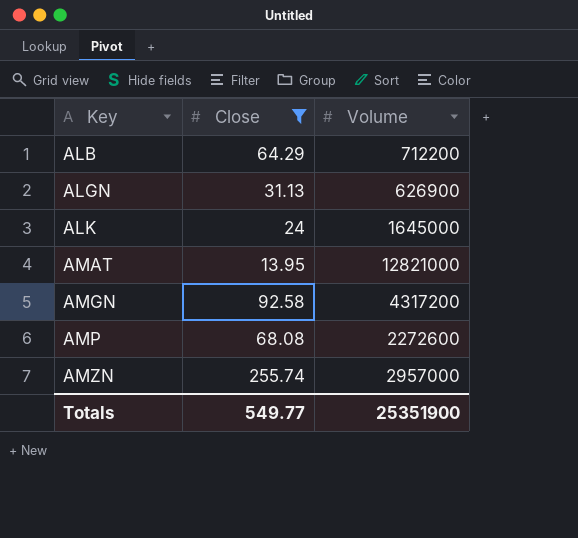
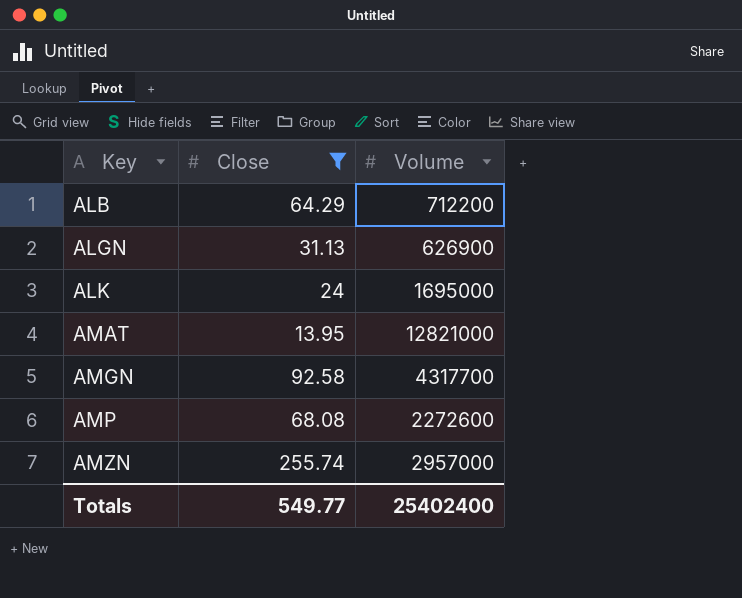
ALK | Volume: 1645000 -> 1695000
AMGN | Volume: 4317200 -> 4317700
Totals | Volume: 25351900 -> 25402400

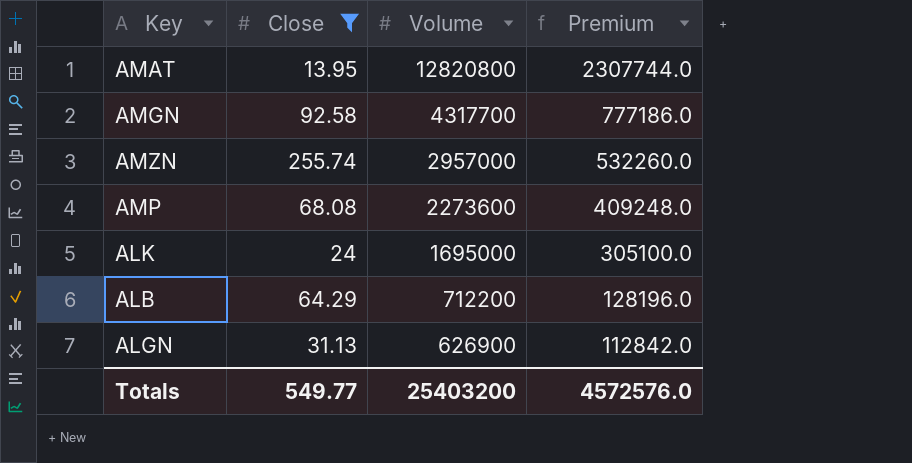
row order: Key ascending -> Volume descending
column Premium | formula: none -> [Volume] * 0.18
AMAT | Volume: 12821000 -> 12820800
AMP | Volume: 2272600 -> 2273600
Totals | Volume: 25402400 -> 25403200

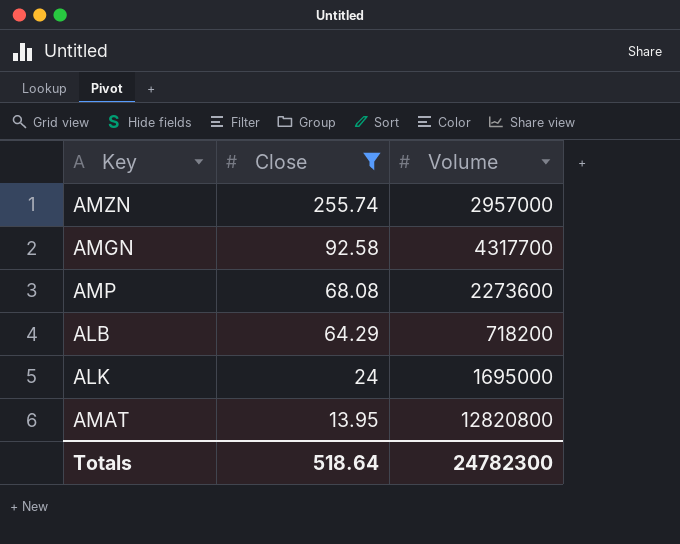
row order: Volume descending -> Close descending
column Premium | formula: [Volume] * 0.18 -> none
row ALGN: 31.13 | 626900 | 112842.0 -> none
ALB | Volume: 712200 -> 718200
Totals | Close: 549.77 -> 518.64
Totals | Volume: 25403200 -> 24782300

